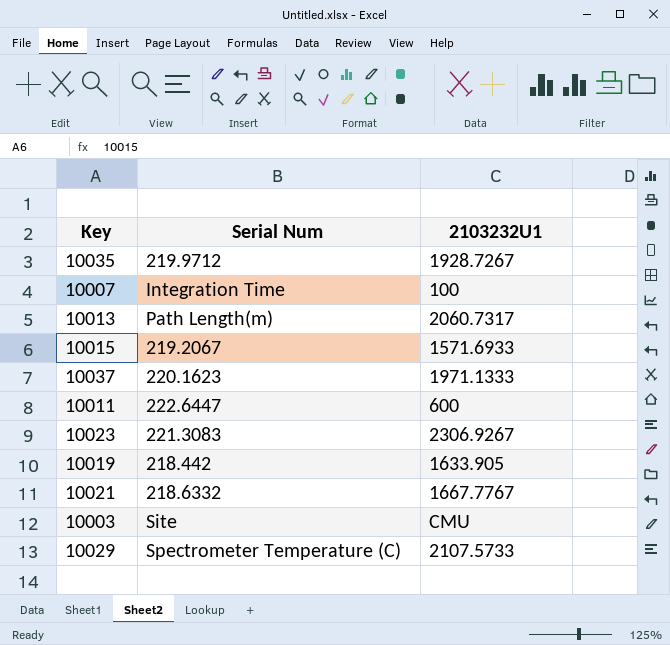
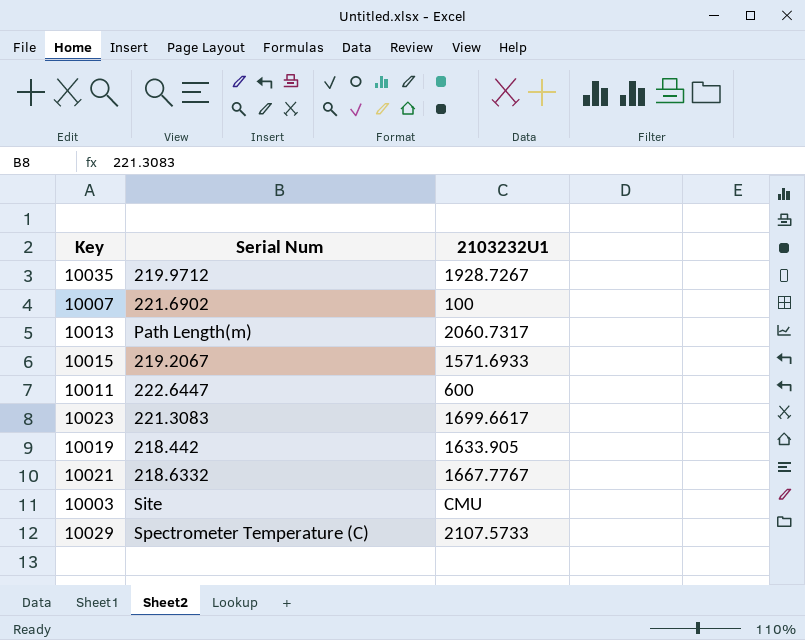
row 10037: 220.1623 | 1971.1333 -> none
10007 | Serial Num: Integration Time -> 221.6902
10023 | 2103232U1: 2306.9267 -> 1699.6617

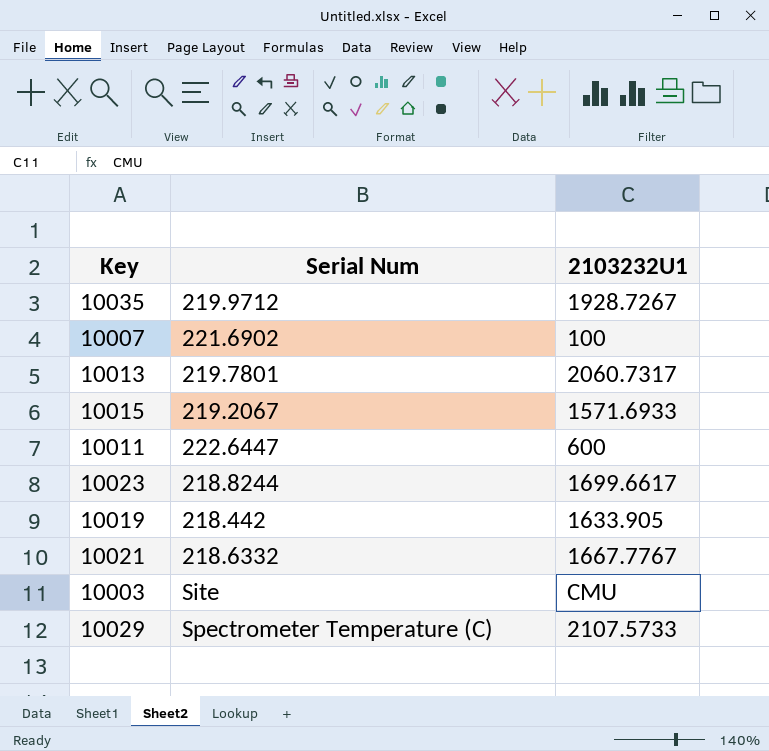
10013 | Serial Num: Path Length(m) -> 219.7801
10023 | Serial Num: 221.3083 -> 218.8244

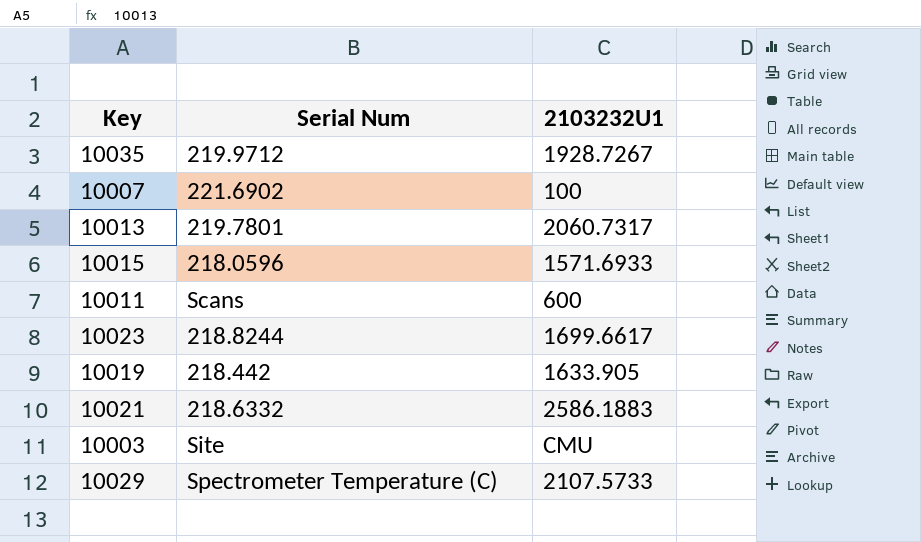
10015 | Serial Num: 219.2067 -> 218.0596
10011 | Serial Num: 222.6447 -> Scans
10021 | 2103232U1: 1667.7767 -> 2586.1883

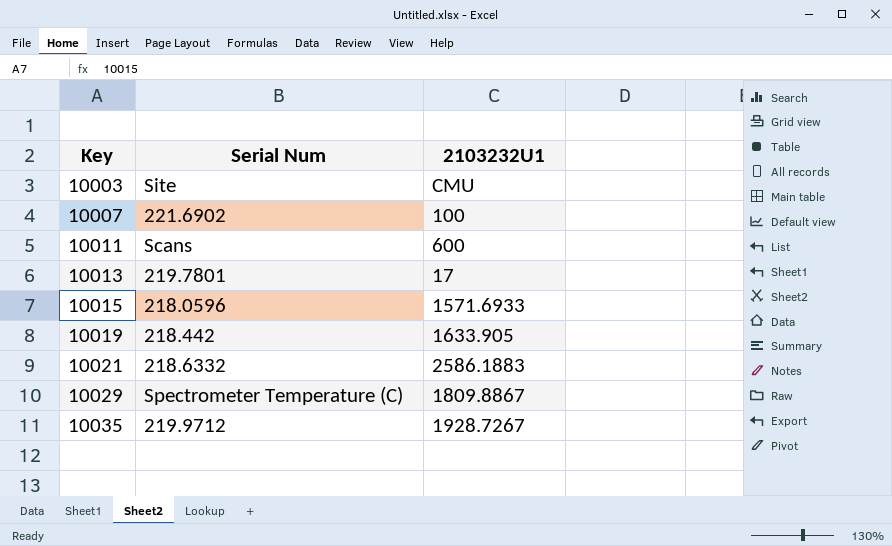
row order: none -> Key ascending
row 10023: 218.8244 | 1699.6617 -> none
10013 | 2103232U1: 2060.7317 -> 17
10029 | 2103232U1: 2107.5733 -> 1809.8867

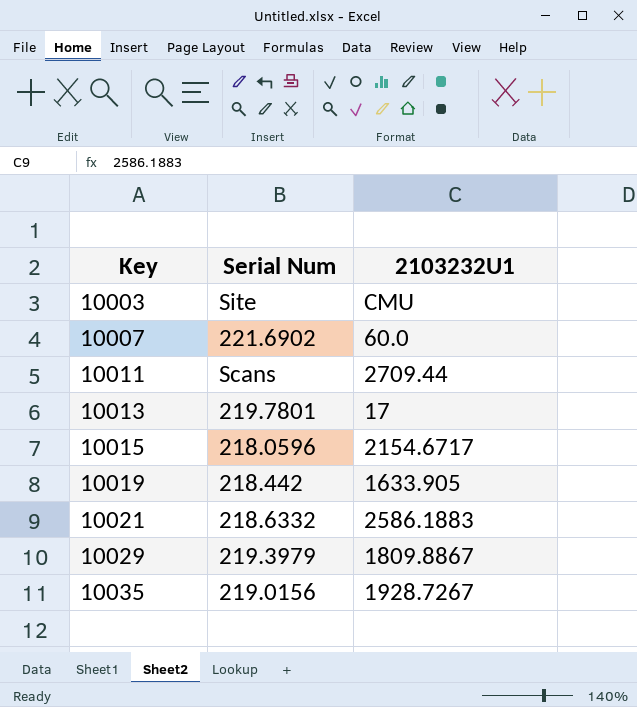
10007 | 2103232U1: 100 -> 60.0
10011 | 2103232U1: 600 -> 2709.44
10015 | 2103232U1: 1571.6933 -> 2154.6717
10029 | Serial Num: Spectrometer Temperature (C) -> 219.3979
10035 | Serial Num: 219.9712 -> 219.0156

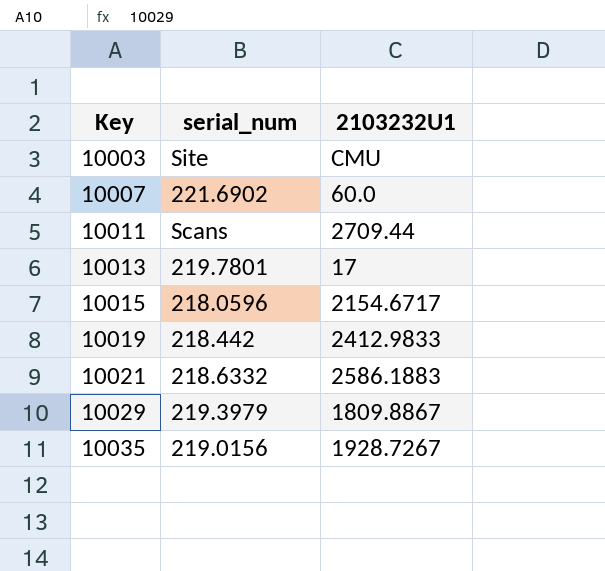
column name: Serial Num -> serial_num
10019 | 2103232U1: 1633.905 -> 2412.9833

